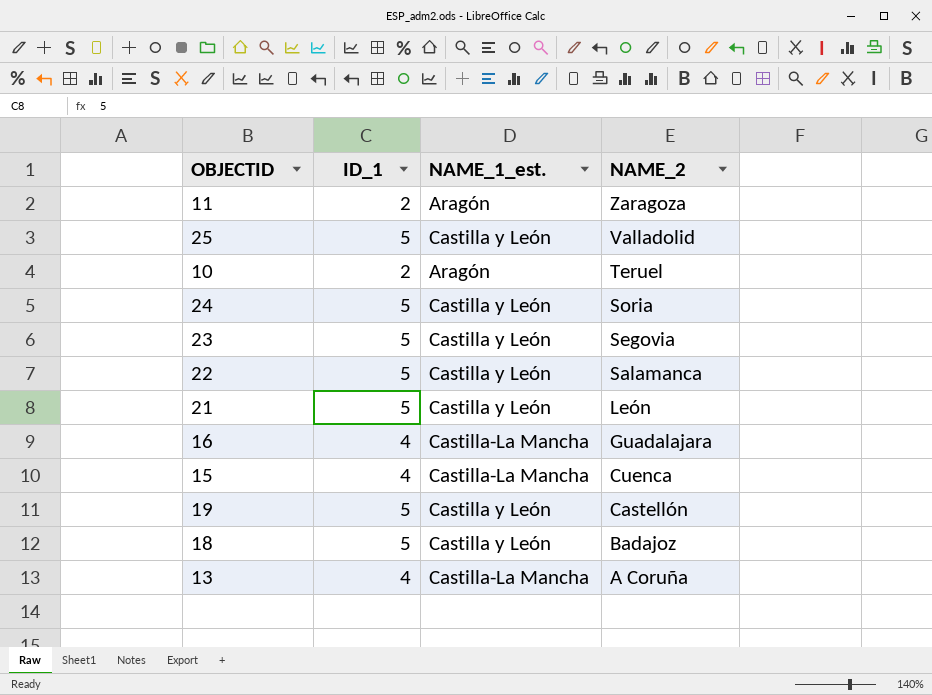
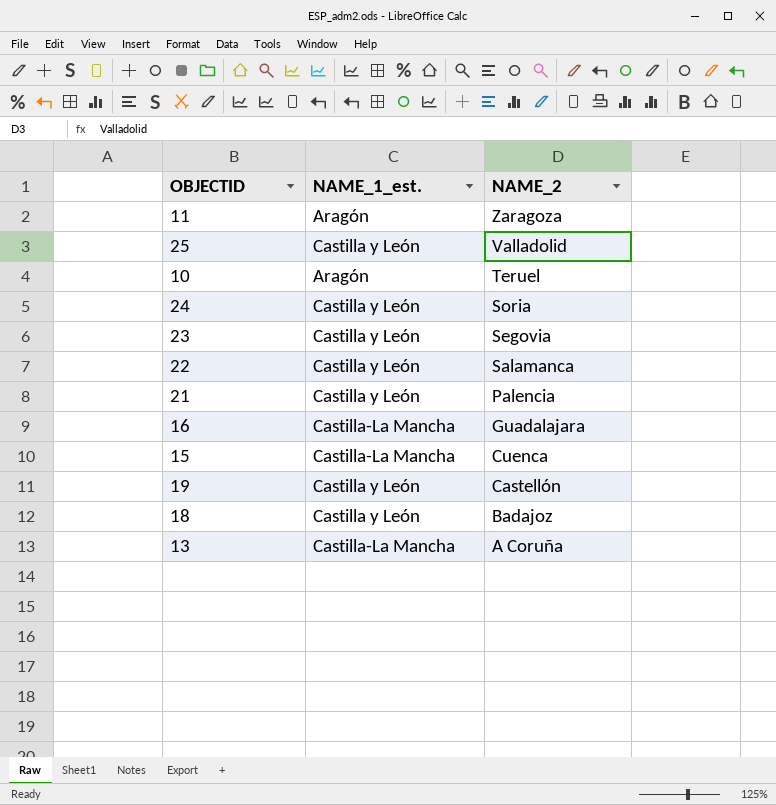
column ID_1 | position: 2 -> none
21 | NAME_2: León -> Palencia

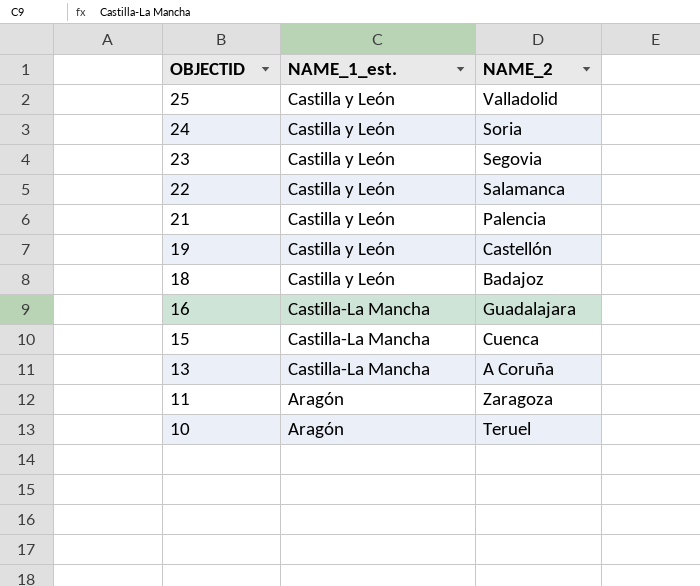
row order: NAME_2 descending -> OBJECTID descending

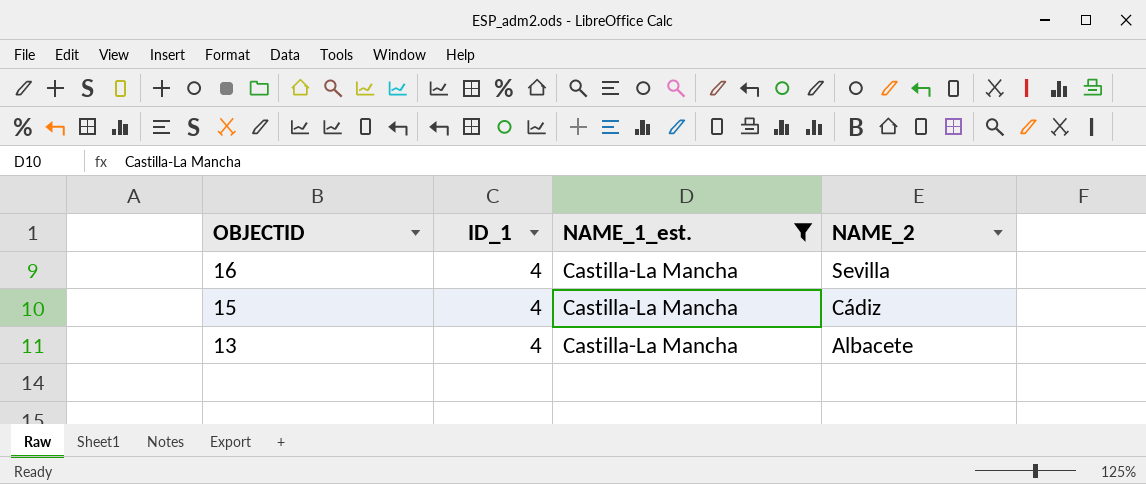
filter: none -> NAME_1_est. = Castilla-La Mancha
column ID_1 | position: none -> 2
16 | NAME_2: Guadalajara -> Sevilla
15 | NAME_2: Cuenca -> Cádiz
13 | NAME_2: A Coruña -> Albacete

